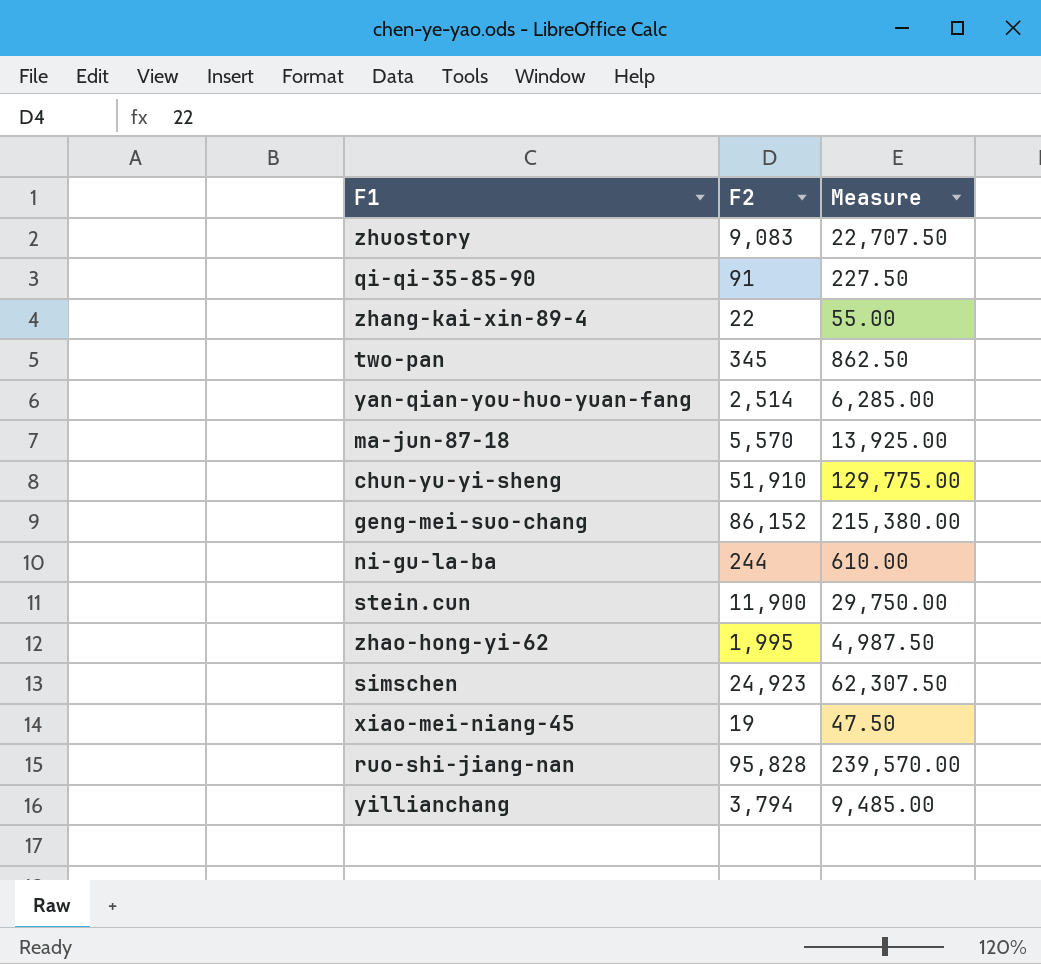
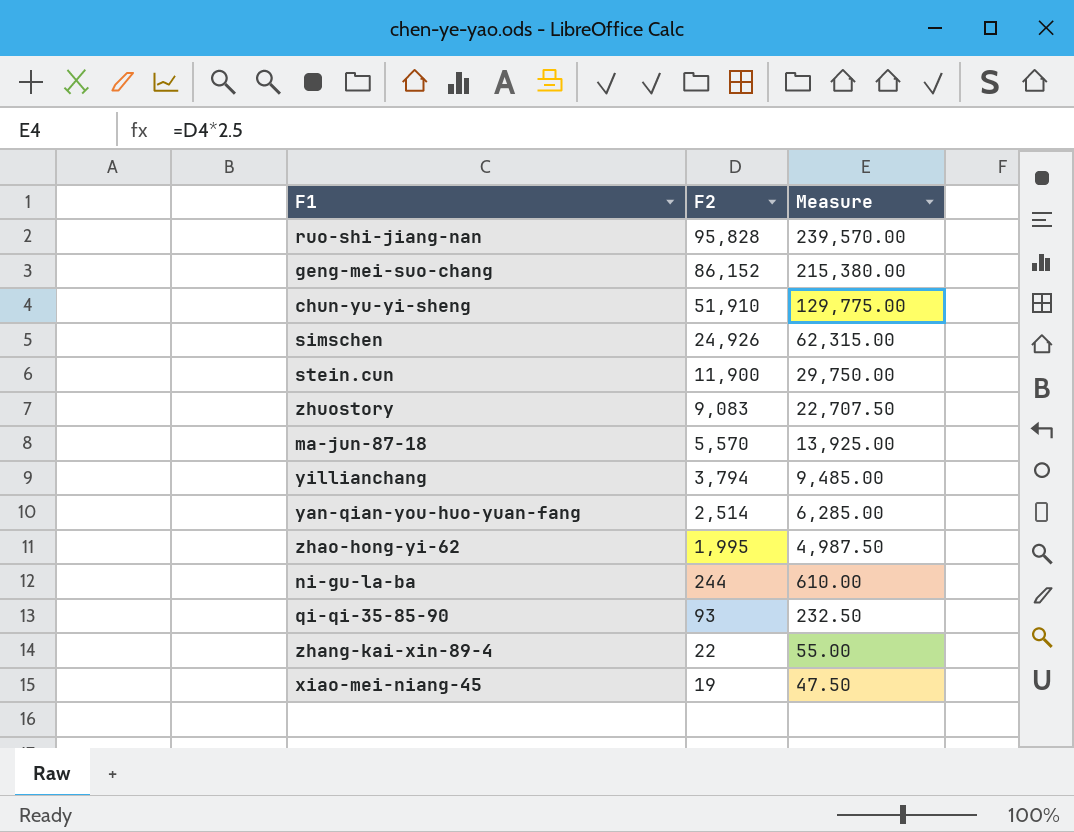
row order: none -> F2 descending
row two-pan: 345 | 862.50 -> none
simschen | F2: 24,923 -> 24,926
simschen | Measure: 62,307.50 -> 62,315.00
qi-qi-35-85-90 | F2: 91 -> 93
qi-qi-35-85-90 | Measure: 227.50 -> 232.50

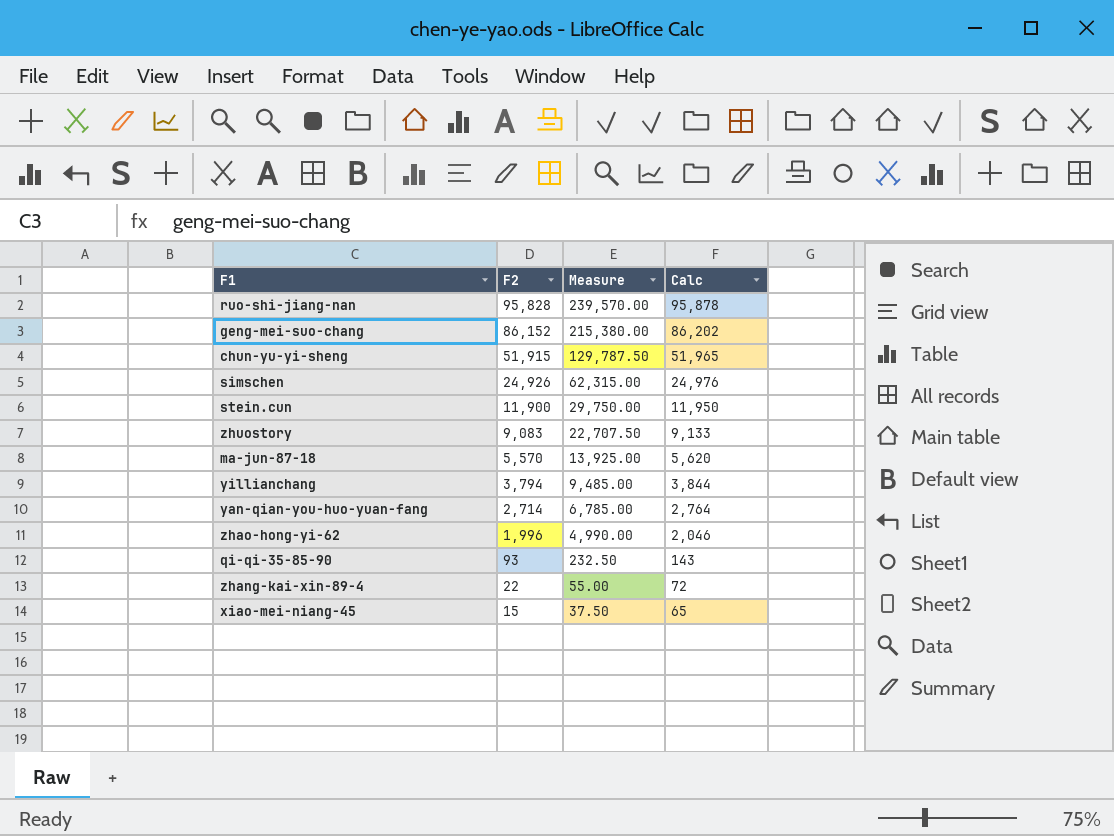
column Calc | formula: none -> [F2] + 50
row ni-gu-la-ba: 244 | 610.00 -> none
chun-yu-yi-sheng | F2: 51,910 -> 51,915
chun-yu-yi-sheng | Measure: 129,775.00 -> 129,787.50
yan-qian-you-huo-yuan-fang | F2: 2,514 -> 2,714
yan-qian-you-huo-yuan-fang | Measure: 6,285.00 -> 6,785.00
zhao-hong-yi-62 | F2: 1,995 -> 1,996
zhao-hong-yi-62 | Measure: 4,987.50 -> 4,990.00
xiao-mei-niang-45 | F2: 19 -> 15
xiao-mei-niang-45 | Measure: 47.50 -> 37.50

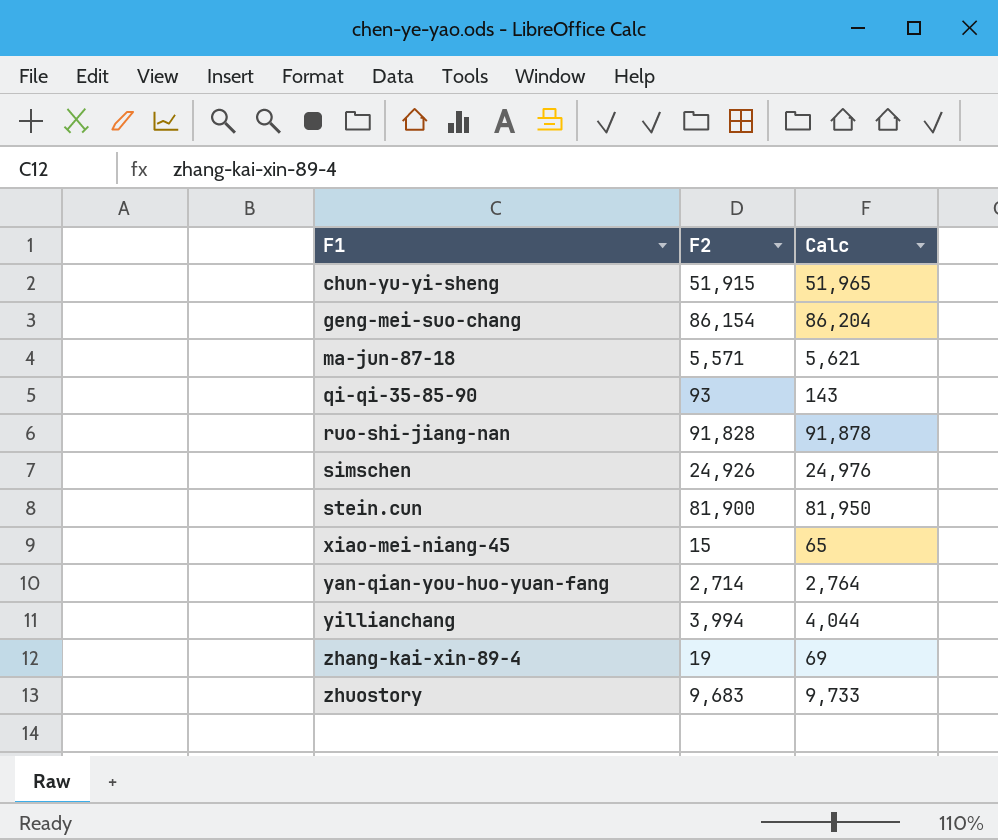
row order: F2 descending -> F1 ascending
column Measure | formula: [F2] * 2.5 -> none
row zhao-hong-yi-62: 1,996 | 4,990.00 | 2,046 -> none
geng-mei-suo-chang | F2: 86,152 -> 86,154
geng-mei-suo-chang | Calc: 86,202 -> 86,204
ma-jun-87-18 | F2: 5,570 -> 5,571
ma-jun-87-18 | Calc: 5,620 -> 5,621
ruo-shi-jiang-nan | F2: 95,828 -> 91,828
ruo-shi-jiang-nan | Calc: 95,878 -> 91,878
stein.cun | F2: 11,900 -> 81,900
stein.cun | Calc: 11,950 -> 81,950
yillianchang | F2: 3,794 -> 3,994
yillianchang | Calc: 3,844 -> 4,044
zhang-kai-xin-89-4 | F2: 22 -> 19
zhang-kai-xin-89-4 | Calc: 72 -> 69
zhuostory | F2: 9,083 -> 9,683
zhuostory | Calc: 9,133 -> 9,733

